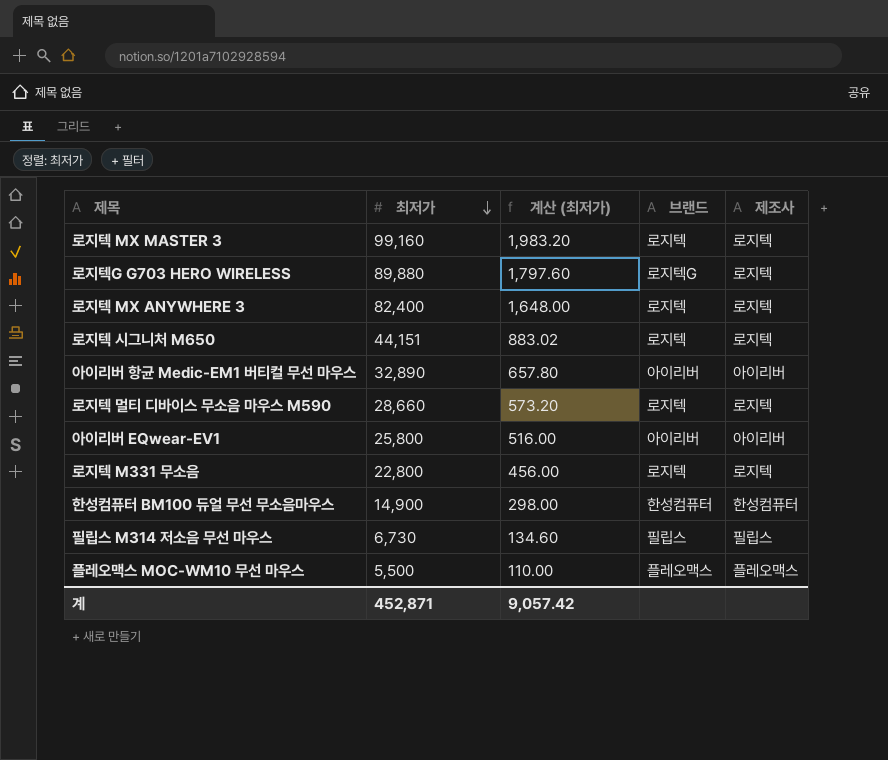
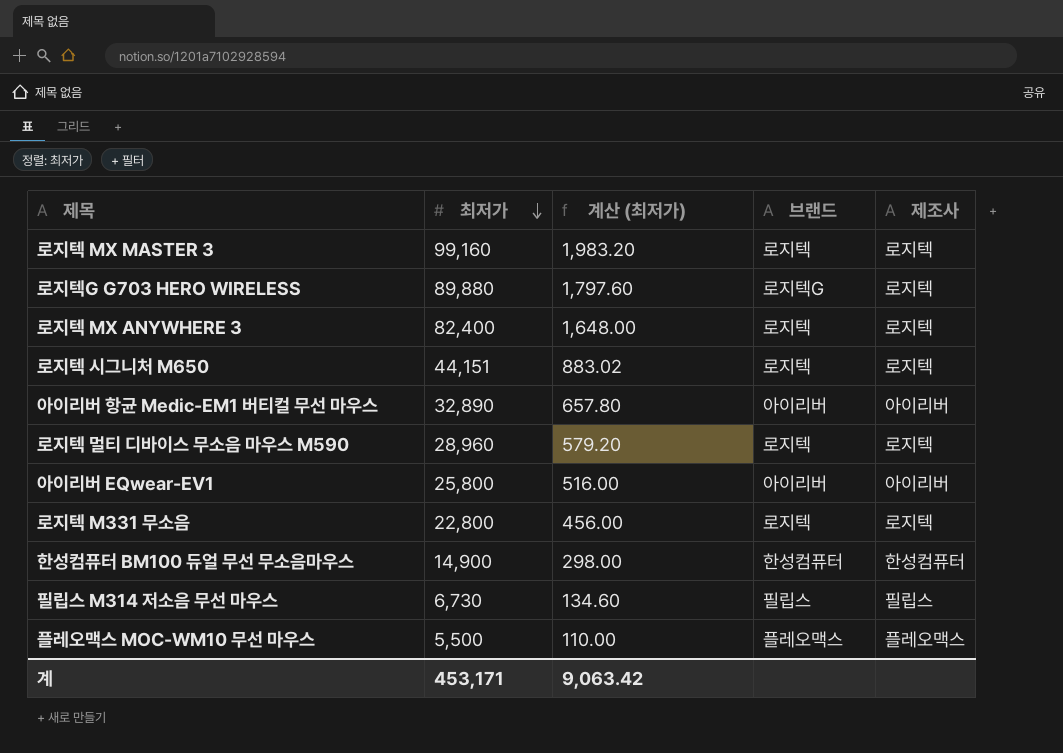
로지텍 멀티 디바이스 무소음 마우스 M590 | 최저가: 28,660 -> 28,960
로지텍 멀티 디바이스 무소음 마우스 M590 | 계산 (최저가): 573.20 -> 579.20
계 | 최저가: 452,871 -> 453,171
계 | 계산 (최저가): 9,057.42 -> 9,063.42

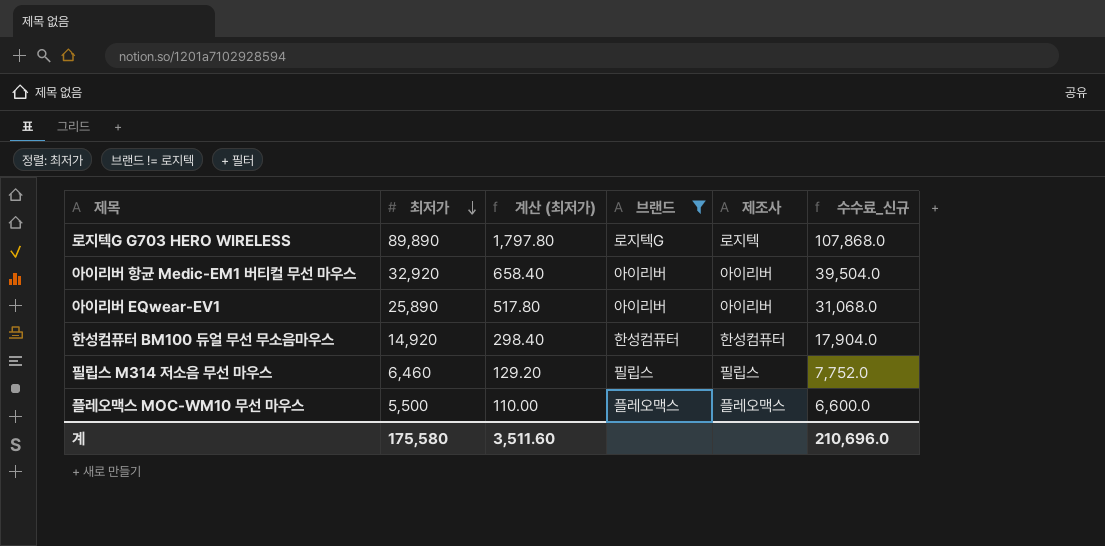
filter: none -> 브랜드 != 로지텍
column 수수료_신규 | formula: none -> [최저가] * 1.2
로지텍G G703 HERO WIRELESS | 최저가: 89,880 -> 89,890
로지텍G G703 HERO WIRELESS | 계산 (최저가): 1,797.60 -> 1,797.80
아이리버 항균 Medic-EM1 버티컬 무선 마우스 | 최저가: 32,890 -> 32,920
아이리버 항균 Medic-EM1 버티컬 무선 마우스 | 계산 (최저가): 657.80 -> 658.40
아이리버 EQwear-EV1 | 최저가: 25,800 -> 25,890
아이리버 EQwear-EV1 | 계산 (최저가): 516.00 -> 517.80
한성컴퓨터 BM100 듀얼 무선 무소음마우스 | 최저가: 14,900 -> 14,920
한성컴퓨터 BM100 듀얼 무선 무소음마우스 | 계산 (최저가): 298.00 -> 298.40
필립스 M314 저소음 무선 마우스 | 최저가: 6,730 -> 6,460
필립스 M314 저소음 무선 마우스 | 계산 (최저가): 134.60 -> 129.20
계 | 최저가: 453,171 -> 175,580
계 | 계산 (최저가): 9,063.42 -> 3,511.60

